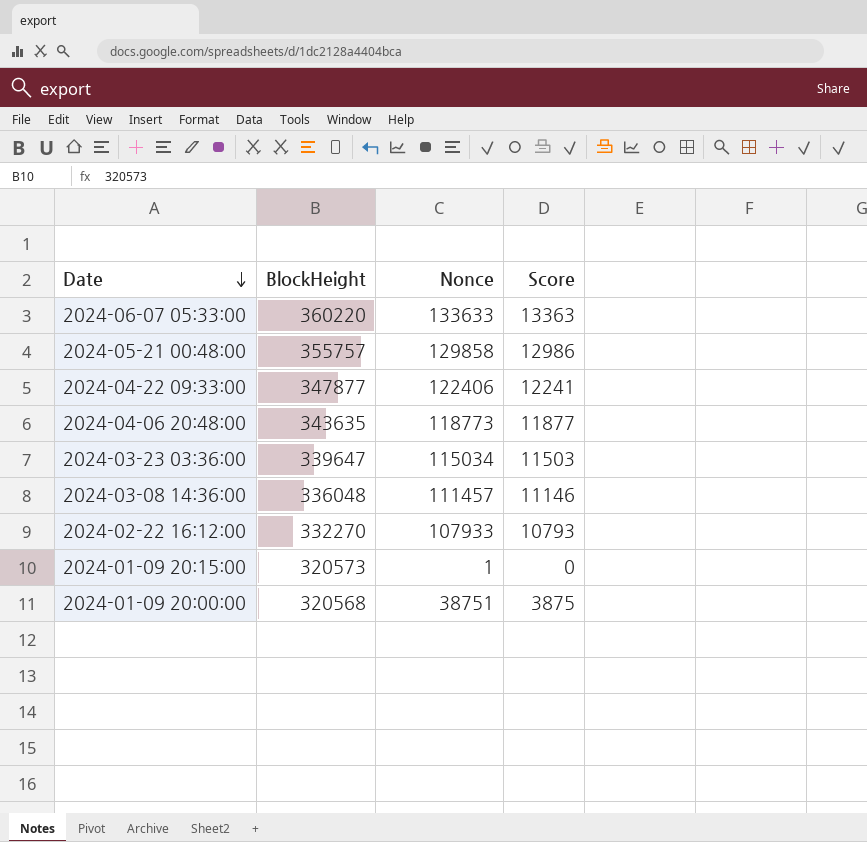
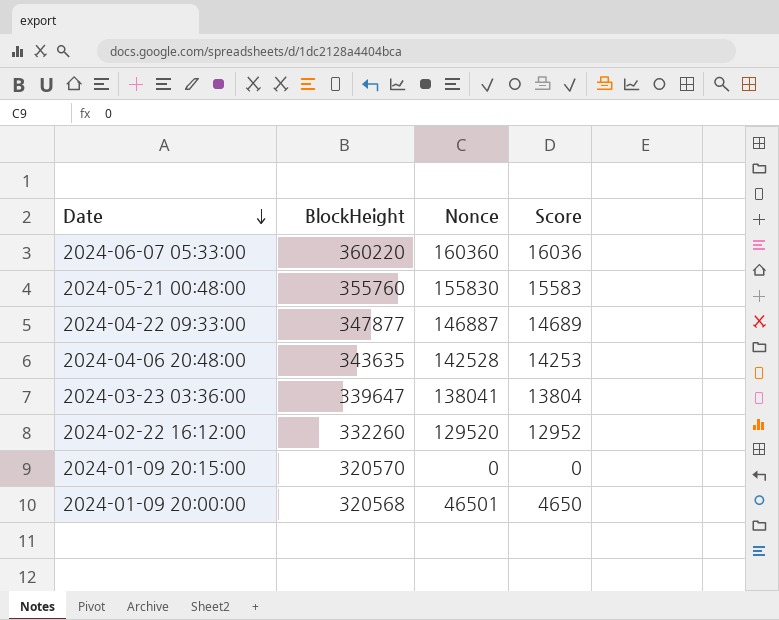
row 2024-03-08 14:36:00: 336048 | 111457 | 11146 -> none
2024-06-07 05:33:00 | Nonce: 133633 -> 160360
2024-06-07 05:33:00 | Score: 13363 -> 16036
2024-05-21 00:48:00 | BlockHeight: 355757 -> 355760
2024-05-21 00:48:00 | Nonce: 129858 -> 155830
2024-05-21 00:48:00 | Score: 12986 -> 15583
2024-04-22 09:33:00 | Nonce: 122406 -> 146887
2024-04-22 09:33:00 | Score: 12241 -> 14689
2024-04-06 20:48:00 | Nonce: 118773 -> 142528
2024-04-06 20:48:00 | Score: 11877 -> 14253
2024-03-23 03:36:00 | Nonce: 115034 -> 138041
2024-03-23 03:36:00 | Score: 11503 -> 13804
2024-02-22 16:12:00 | BlockHeight: 332270 -> 332260
2024-02-22 16:12:00 | Nonce: 107933 -> 129520
2024-02-22 16:12:00 | Score: 10793 -> 12952
2024-01-09 20:15:00 | BlockHeight: 320573 -> 320570
2024-01-09 20:15:00 | Nonce: 1 -> 0
2024-01-09 20:00:00 | Nonce: 38751 -> 46501
2024-01-09 20:00:00 | Score: 3875 -> 4650

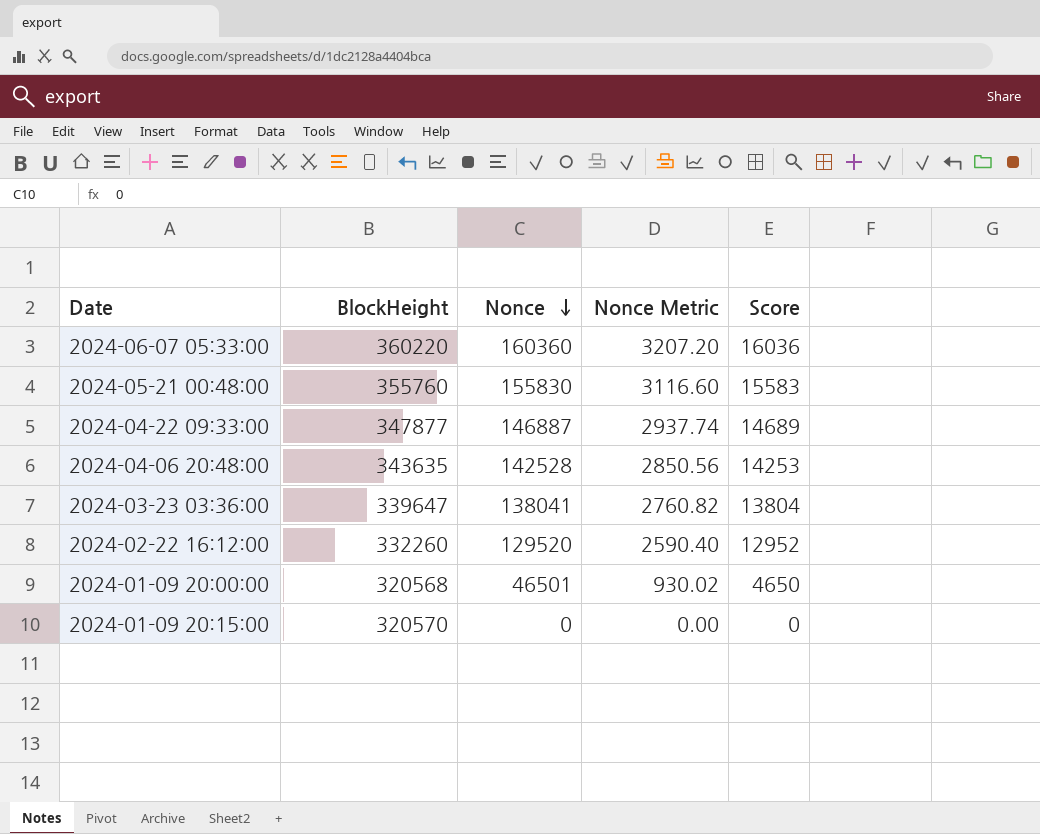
row order: Date descending -> Nonce descending
column Nonce Metric | formula: none -> [Nonce] * 0.02

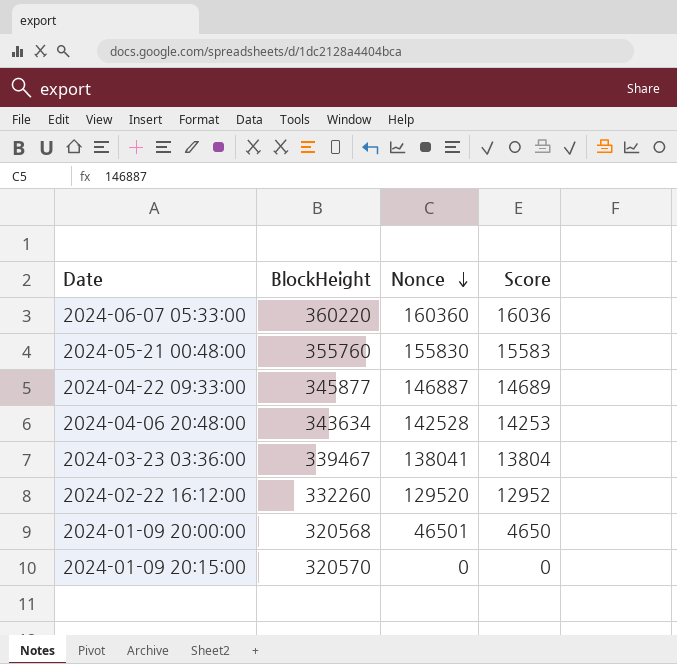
column Nonce Metric | formula: [Nonce] * 0.02 -> none
2024-04-22 09:33:00 | BlockHeight: 347877 -> 345877
2024-04-06 20:48:00 | BlockHeight: 343635 -> 343634
2024-03-23 03:36:00 | BlockHeight: 339647 -> 339467

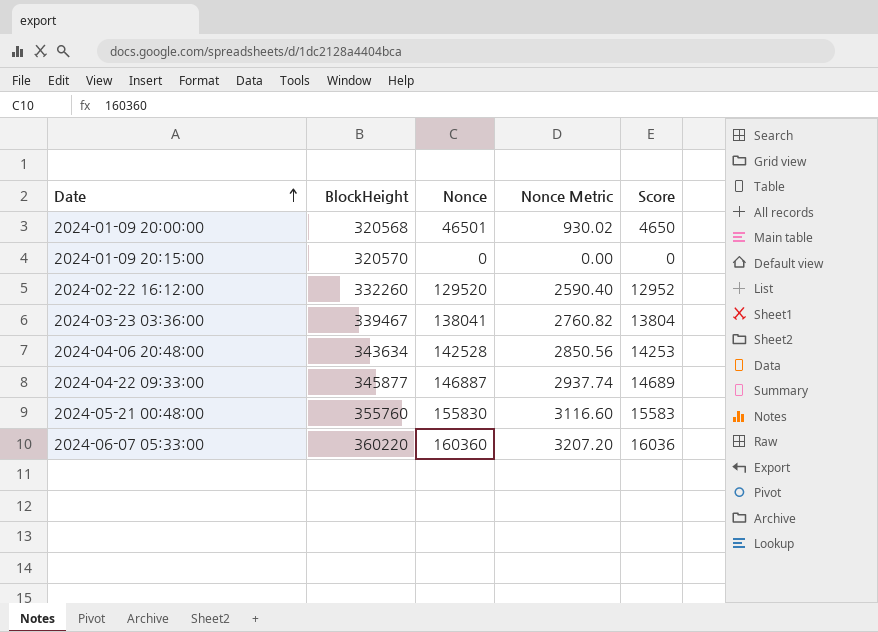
row order: Nonce descending -> Date ascending
column Nonce Metric | formula: none -> [Nonce] * 0.02

